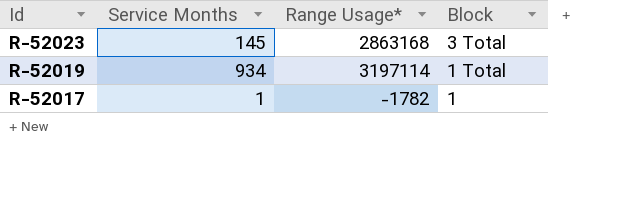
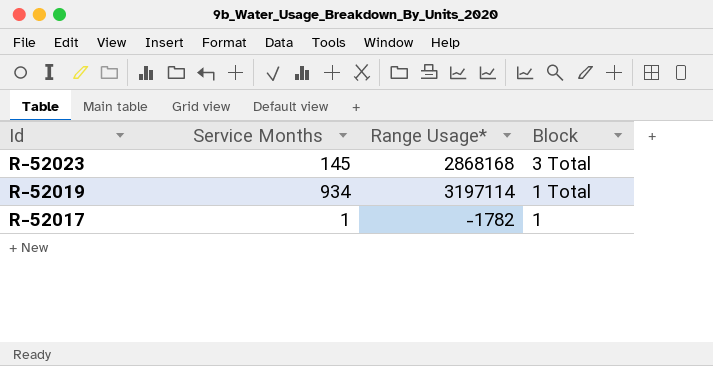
R-52023 | Range Usage*: 2863168 -> 2868168

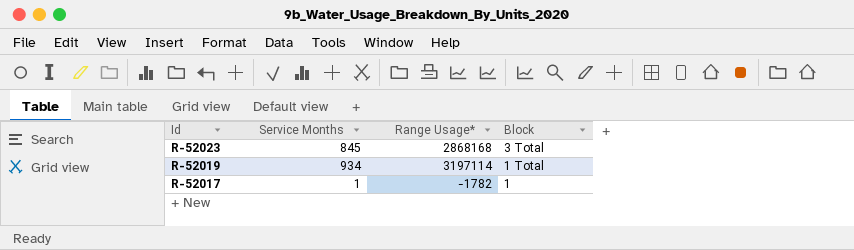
R-52023 | Service Months: 145 -> 845

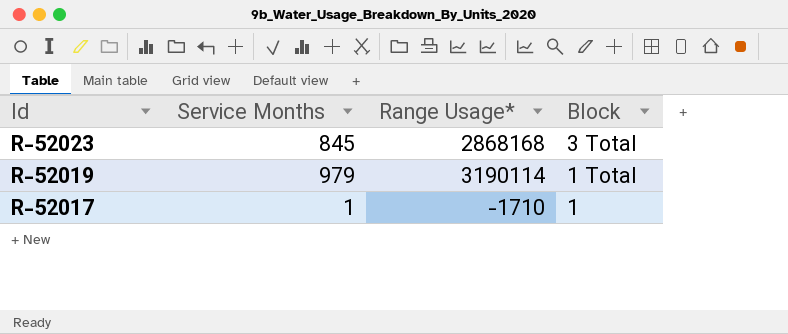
R-52019 | Service Months: 934 -> 979
R-52019 | Range Usage*: 3197114 -> 3190114
R-52017 | Range Usage*: -1782 -> -1710

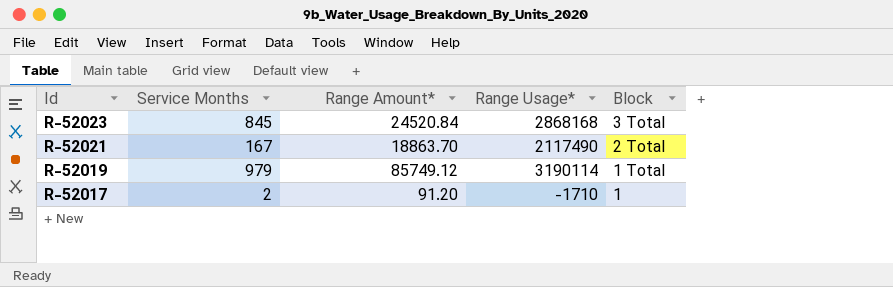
column Range Amount* | position: none -> 3
row R-52021: none -> 167 | 18863.70 | 2117490 | 2 Total
R-52017 | Service Months: 1 -> 2

